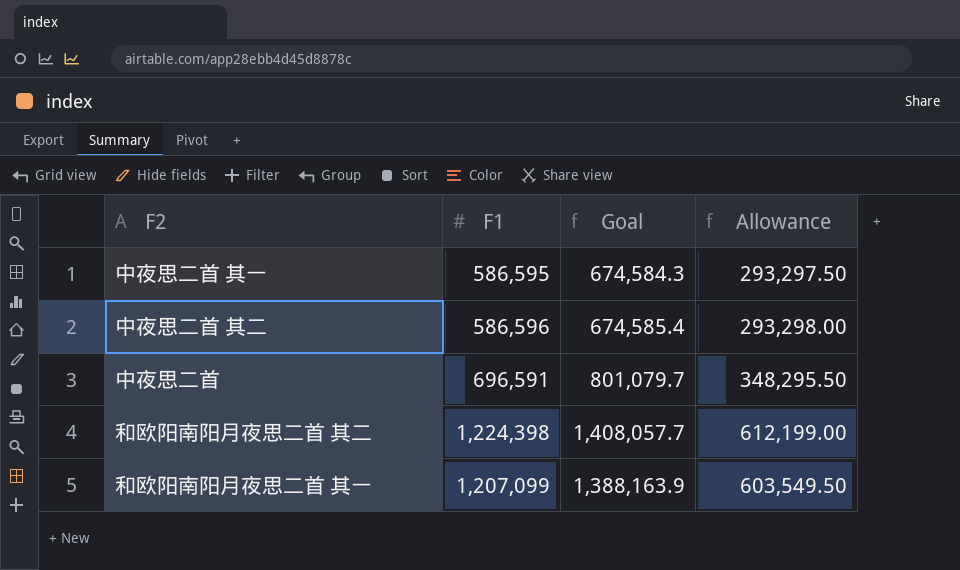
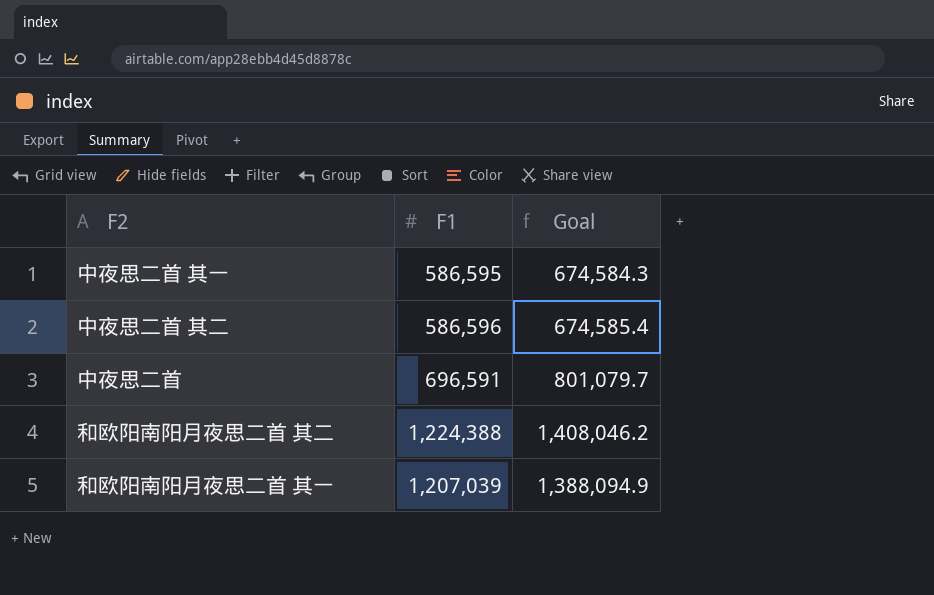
column Allowance | formula: [F1] * 0.5 -> none
和欧阳南阳月夜思二首 其二 | F1: 1,224,398 -> 1,224,388
和欧阳南阳月夜思二首 其二 | Goal: 1,408,057.7 -> 1,408,046.2
和欧阳南阳月夜思二首 其一 | F1: 1,207,099 -> 1,207,039
和欧阳南阳月夜思二首 其一 | Goal: 1,388,163.9 -> 1,388,094.9

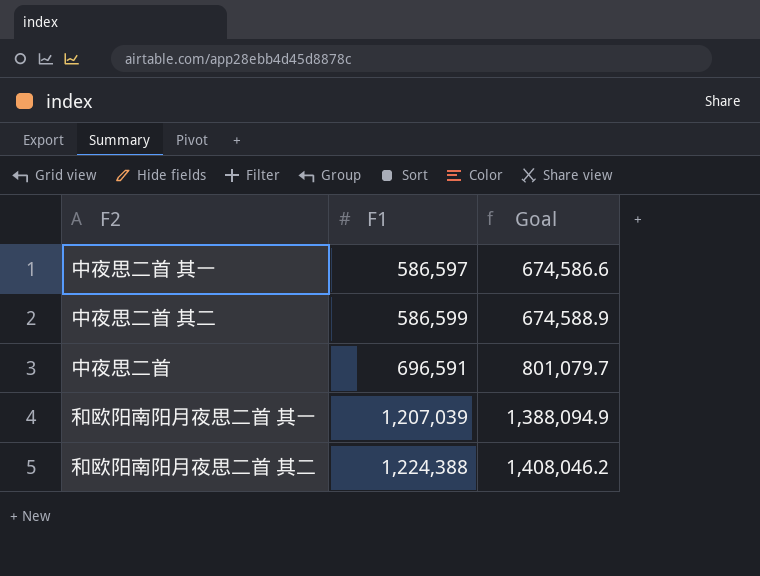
row order: none -> F1 ascending
中夜思二首 其一 | F1: 586,595 -> 586,597
中夜思二首 其一 | Goal: 674,584.3 -> 674,586.6
中夜思二首 其二 | F1: 586,596 -> 586,599
中夜思二首 其二 | Goal: 674,585.4 -> 674,588.9

